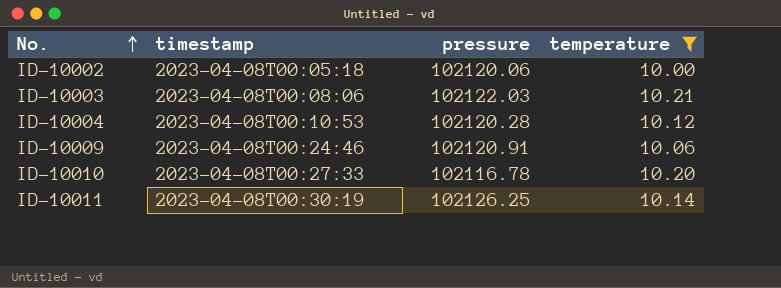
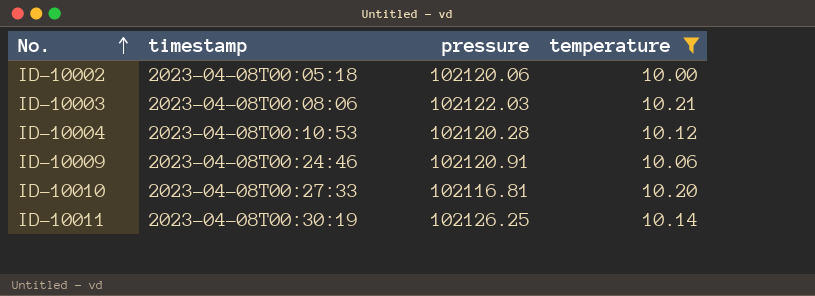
ID-10010 | pressure: 102116.78 -> 102116.81

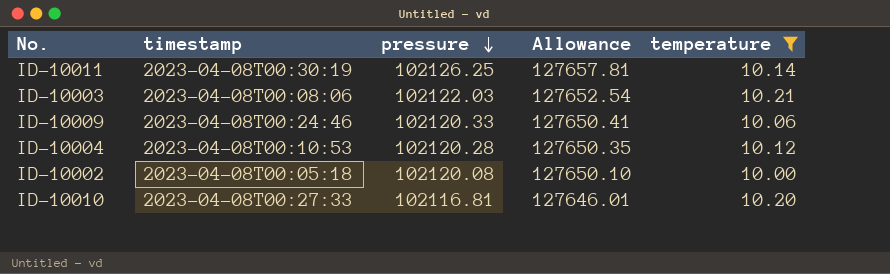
row order: No. ascending -> pressure descending
column Allowance | formula: none -> [pressure] * 1.25
ID-10009 | pressure: 102120.91 -> 102120.33
ID-10002 | pressure: 102120.06 -> 102120.08

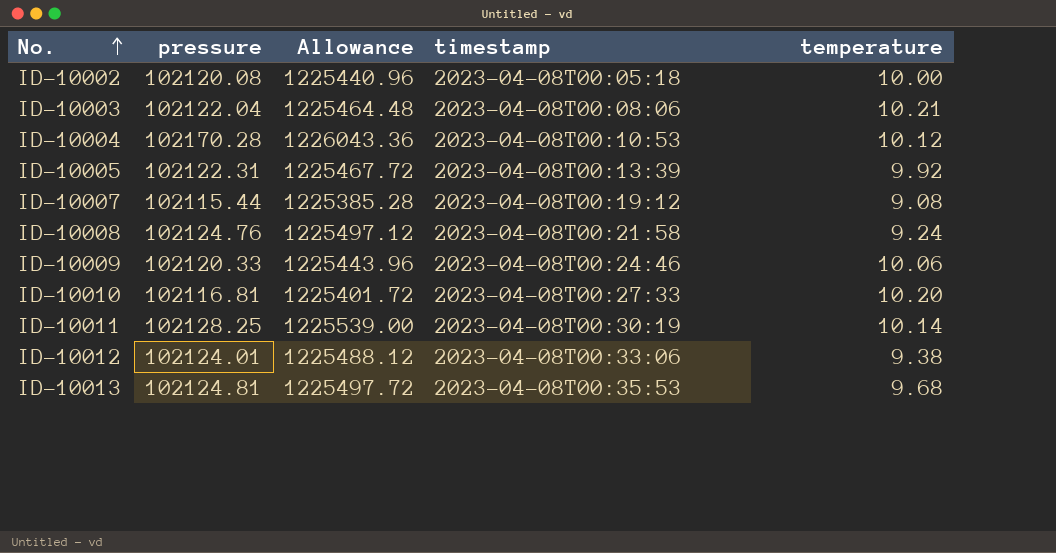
filter: temperature >= 10.00 -> none
row order: pressure descending -> No. ascending
column Allowance | formula: [pressure] * 1.25 -> [pressure] * 12
column timestamp | position: 2 -> 4
ID-10003 | pressure: 102122.03 -> 102122.04
ID-10004 | pressure: 102120.28 -> 102170.28
ID-10011 | pressure: 102126.25 -> 102128.25

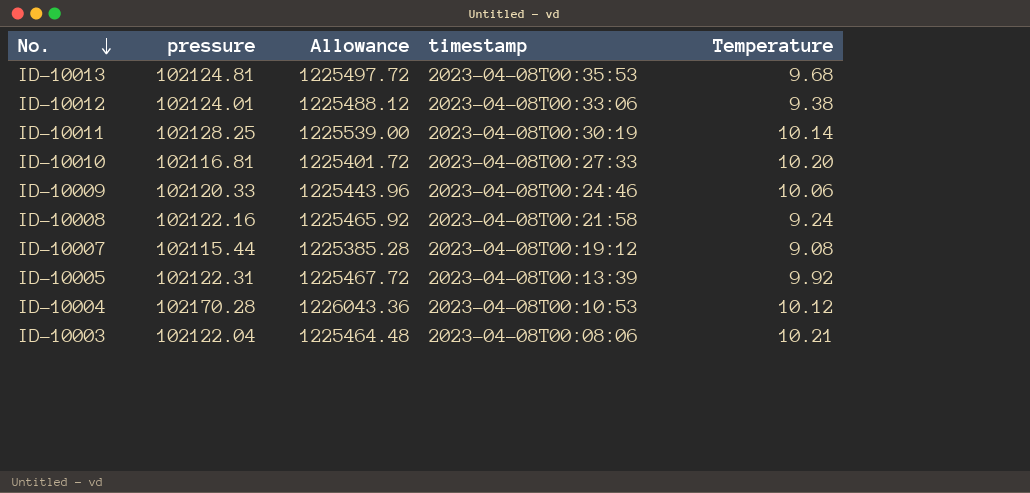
row order: No. ascending -> No. descending
column name: temperature -> Temperature
row ID-10002: 102120.08 | 1225440.96 | 2023-04-08T00:05:18 | 10.00 -> none
ID-10008 | pressure: 102124.76 -> 102122.16
ID-10008 | Allowance: 1225497.12 -> 1225465.92

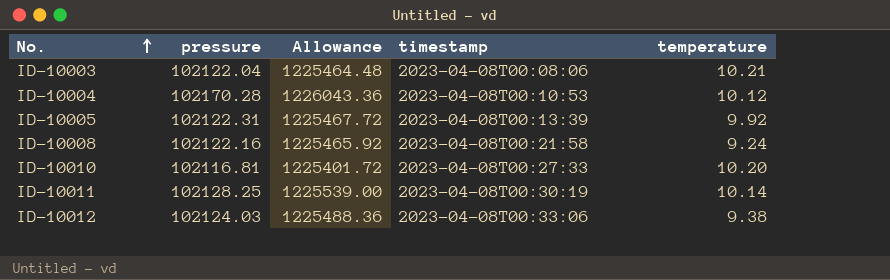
row order: No. descending -> No. ascending
column name: Temperature -> temperature
row ID-10013: 102124.81 | 1225497.72 | 2023-04-08T00:35:53 | 9.68 -> none
row ID-10009: 102120.33 | 1225443.96 | 2023-04-08T00:24:46 | 10.06 -> none
row ID-10007: 102115.44 | 1225385.28 | 2023-04-08T00:19:12 | 9.08 -> none
ID-10012 | pressure: 102124.01 -> 102124.03
ID-10012 | Allowance: 1225488.12 -> 1225488.36

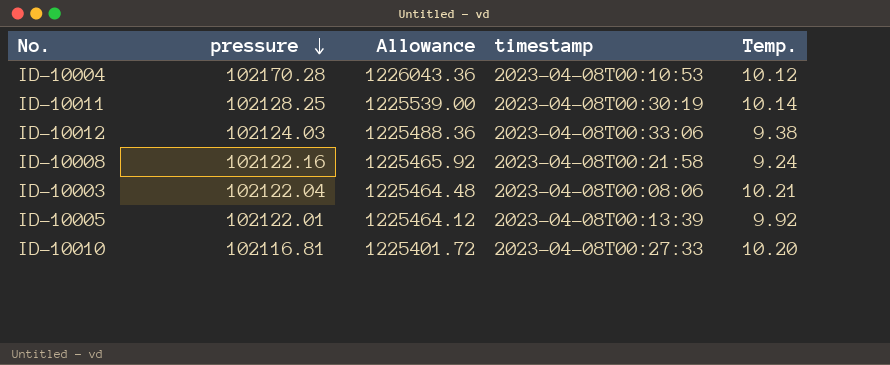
row order: No. ascending -> pressure descending
column name: temperature -> Temp.
ID-10005 | pressure: 102122.31 -> 102122.01
ID-10005 | Allowance: 1225467.72 -> 1225464.12

